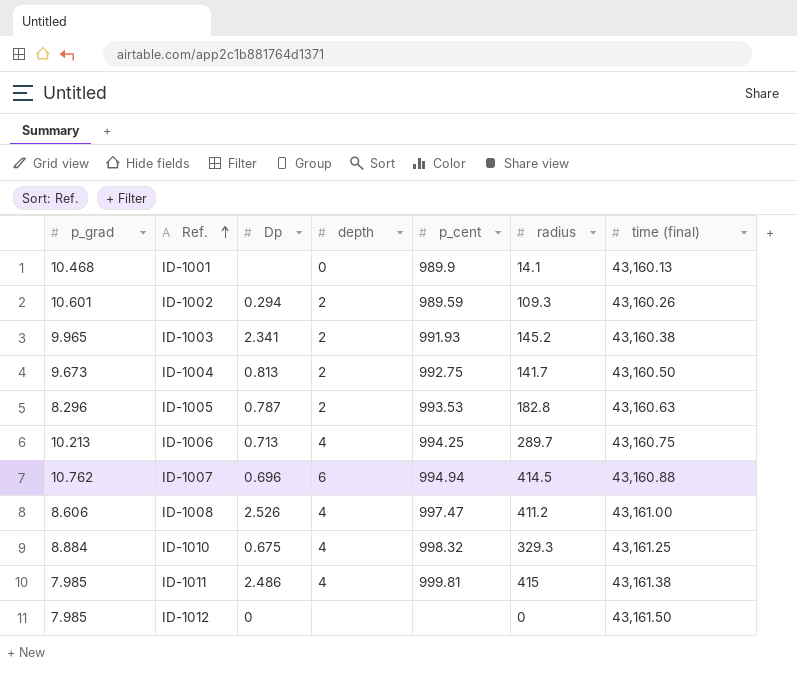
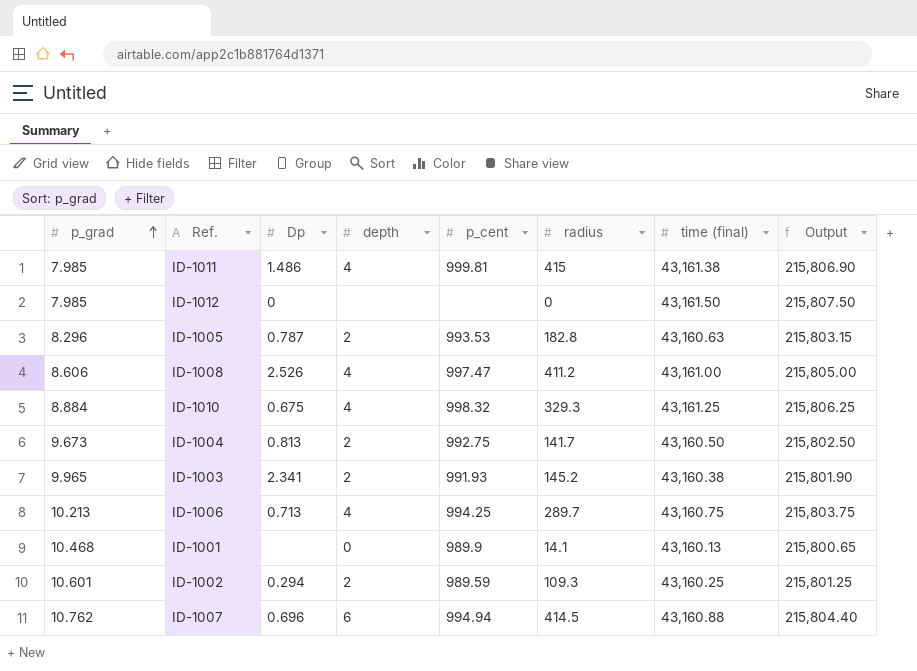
row order: Ref. ascending -> p_grad ascending
column Output | formula: none -> [time (final)] * 5
ID-1011 | Dp: 2.486 -> 1.486
ID-1002 | time (final): 43,160.26 -> 43,160.25

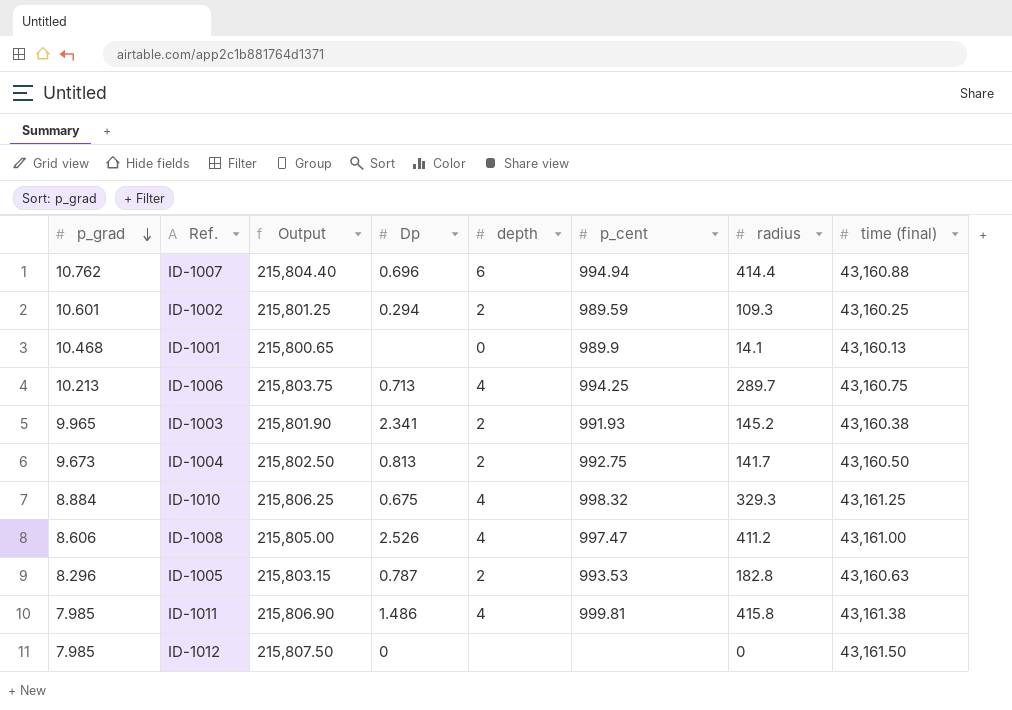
row order: p_grad ascending -> p_grad descending
column Output | position: 8 -> 3
ID-1007 | radius: 414.5 -> 414.4
ID-1011 | radius: 415 -> 415.8

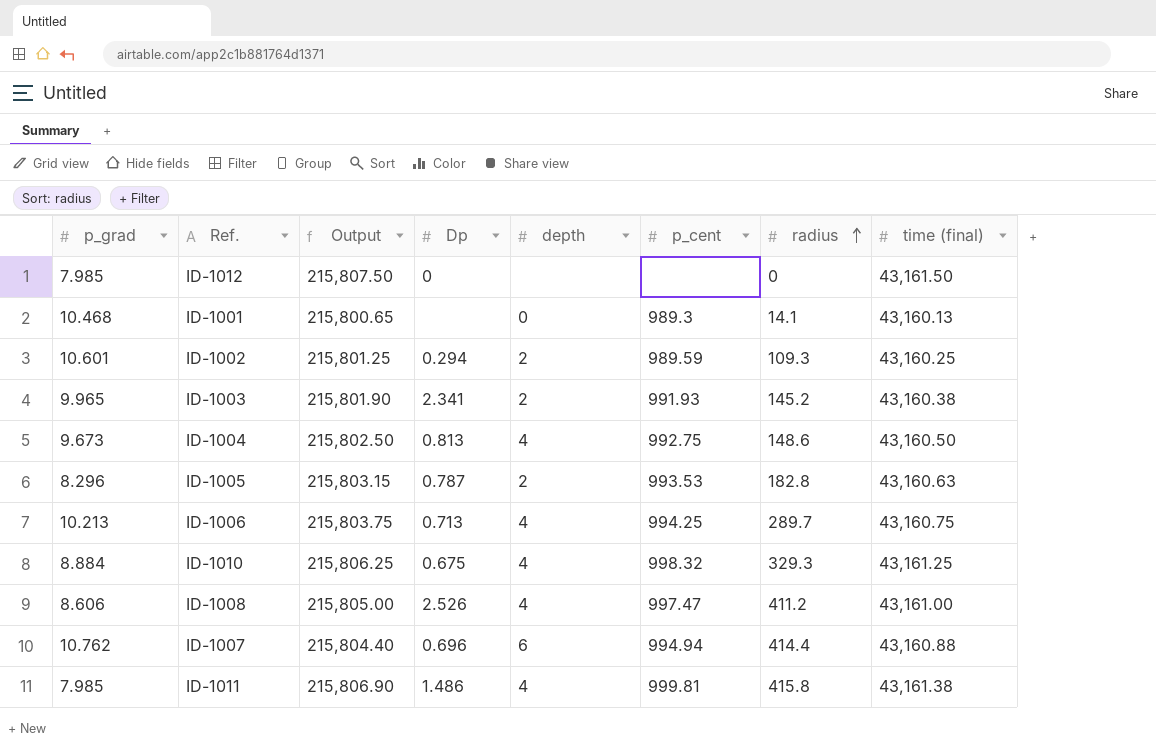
row order: p_grad descending -> radius ascending
ID-1001 | p_cent: 989.9 -> 989.3
ID-1004 | depth: 2 -> 4
ID-1004 | radius: 141.7 -> 148.6

